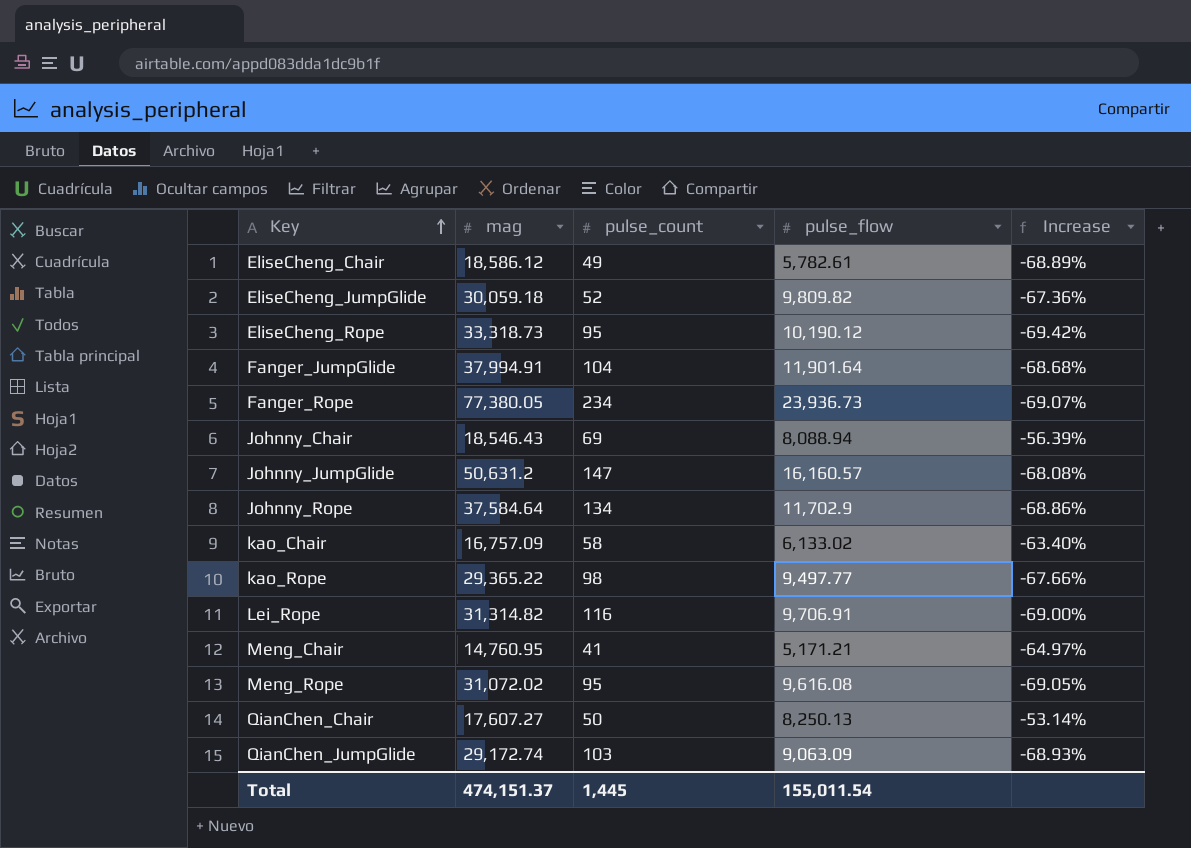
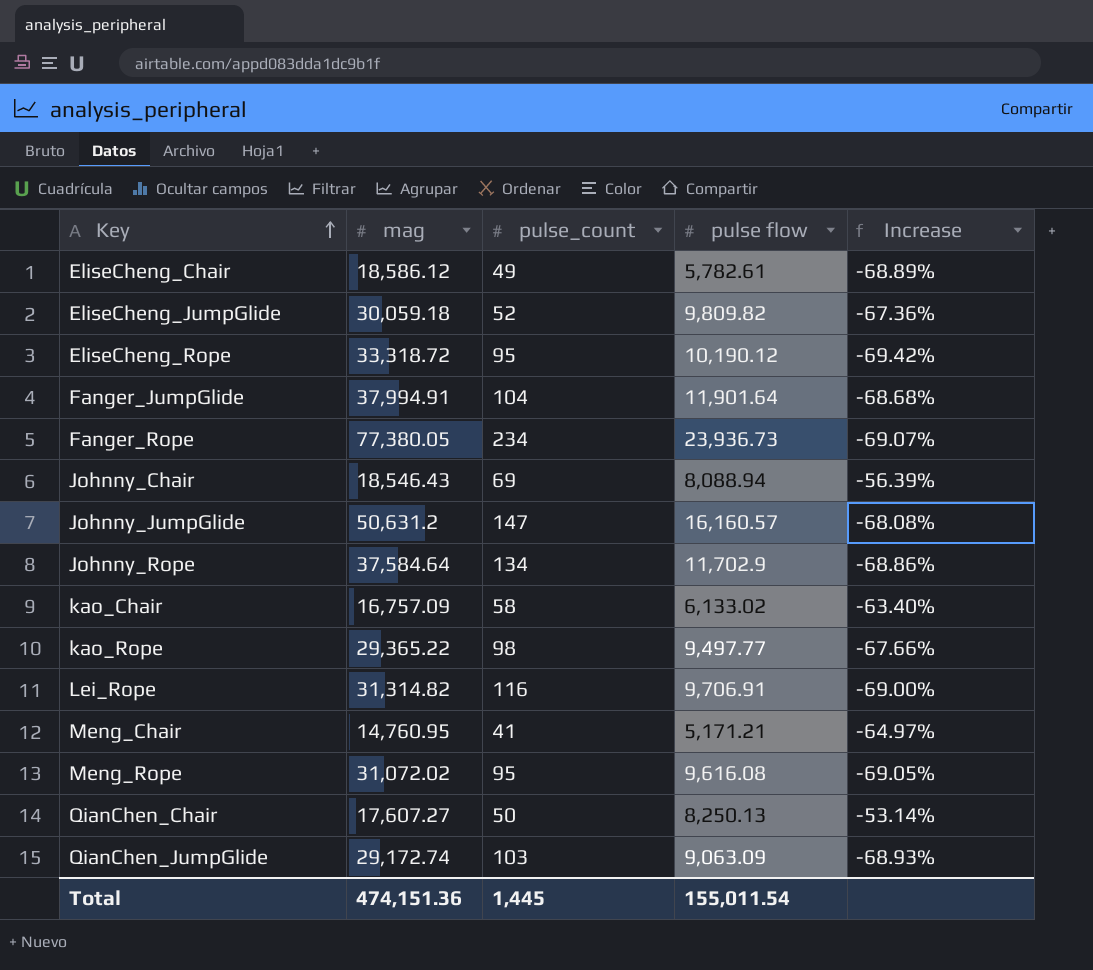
column name: pulse_flow -> pulse flow
EliseCheng_Rope | mag: 33,318.73 -> 33,318.72
Total | mag: 474,151.37 -> 474,151.36

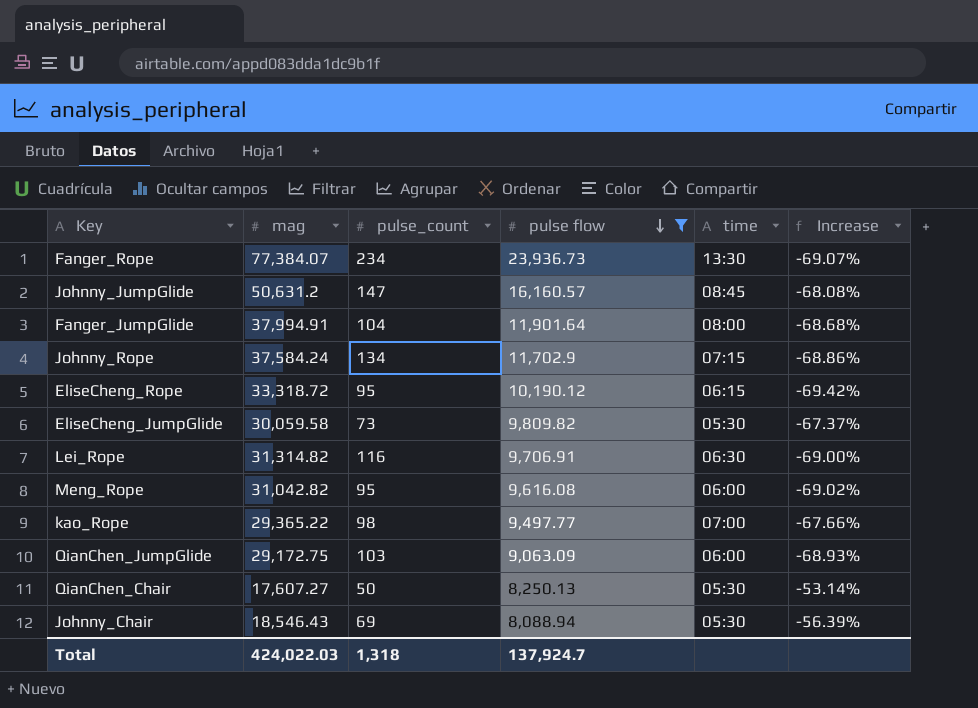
filter: none -> pulse flow >= 8,088.94
row order: Key ascending -> pulse flow descending
column time | position: none -> 5
Fanger_Rope | mag: 77,380.05 -> 77,384.07
Johnny_Rope | mag: 37,584.64 -> 37,584.24
EliseCheng_JumpGlide | mag: 30,059.18 -> 30,059.58
EliseCheng_JumpGlide | pulse_count: 52 -> 73
EliseCheng_JumpGlide | Increase: -67.36% -> -67.37%
Meng_Rope | mag: 31,072.02 -> 31,042.82
Meng_Rope | Increase: -69.05% -> -69.02%
QianChen_JumpGlide | mag: 29,172.74 -> 29,172.75
Total | mag: 474,151.36 -> 424,022.03
Total | pulse_count: 1,445 -> 1,318
Total | pulse flow: 155,011.54 -> 137,924.7

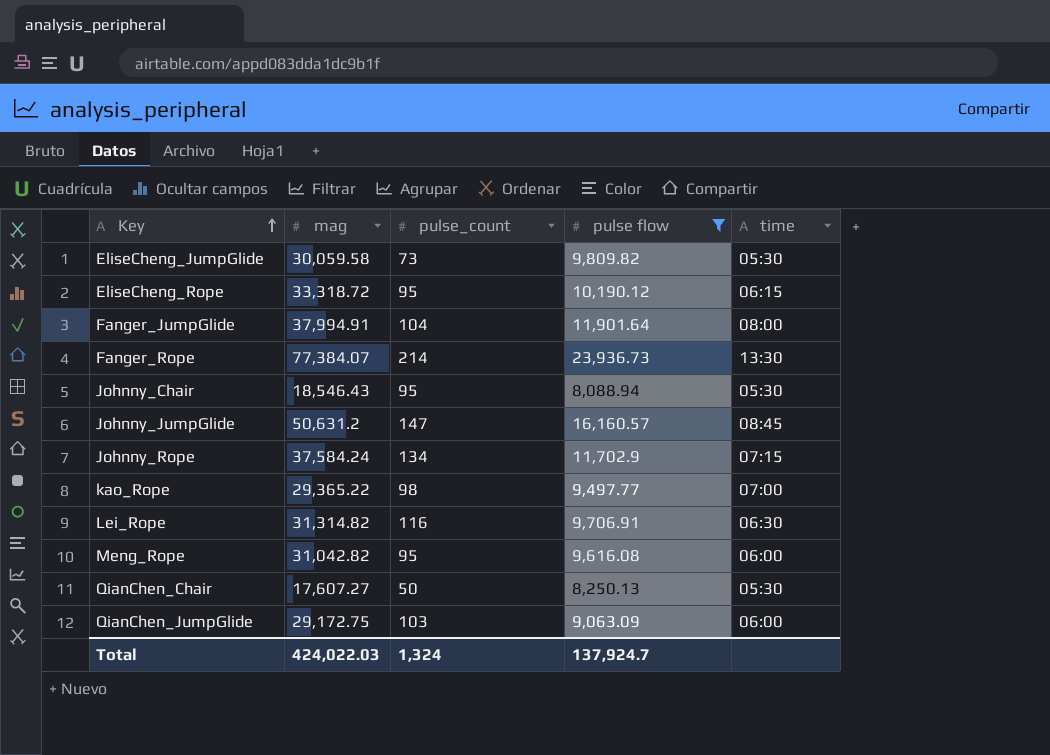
row order: pulse flow descending -> Key ascending
column Increase | formula: ([pulse flow] - [mag]) / [mag] -> none
Fanger_Rope | pulse_count: 234 -> 214
Johnny_Chair | pulse_count: 69 -> 95
Total | pulse_count: 1,318 -> 1,324

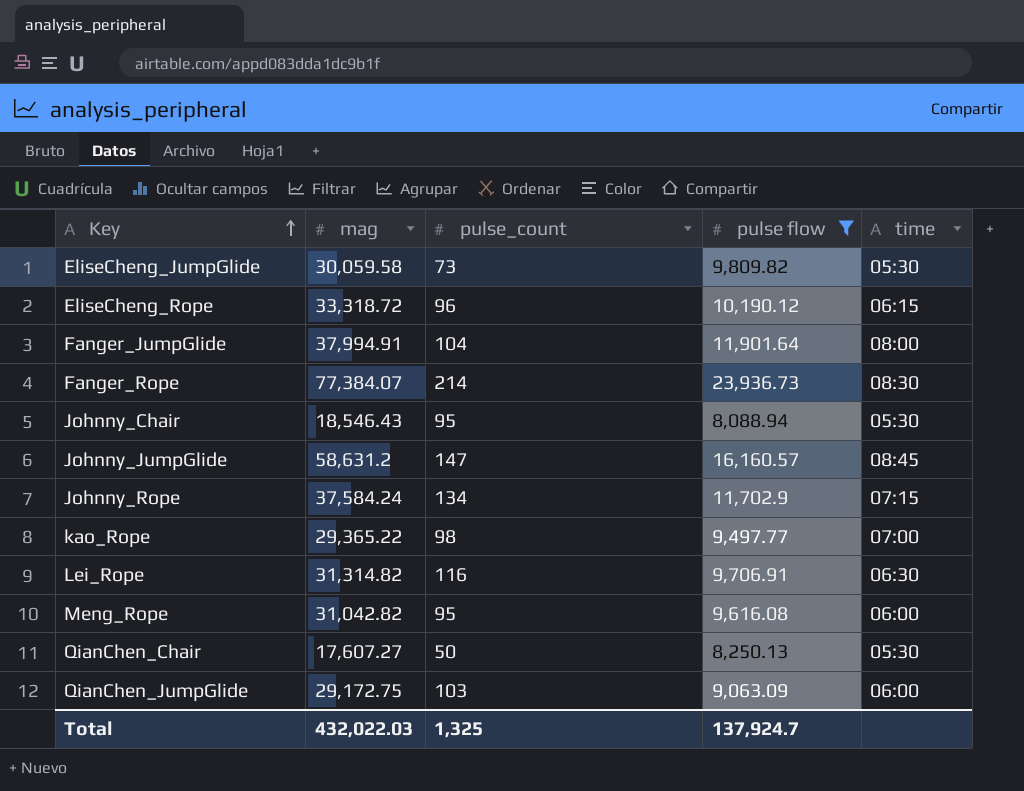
EliseCheng_Rope | pulse_count: 95 -> 96
Fanger_Rope | time: 13:30 -> 08:30
Johnny_JumpGlide | mag: 50,631.2 -> 58,631.2
Total | mag: 424,022.03 -> 432,022.03
Total | pulse_count: 1,324 -> 1,325

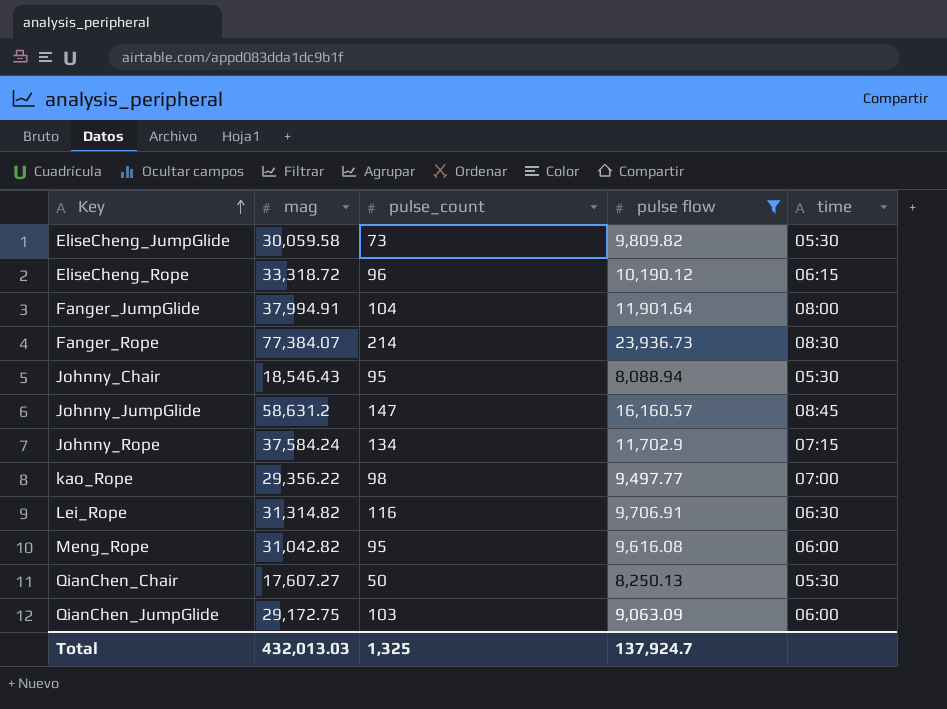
kao_Rope | mag: 29,365.22 -> 29,356.22
Total | mag: 432,022.03 -> 432,013.03

